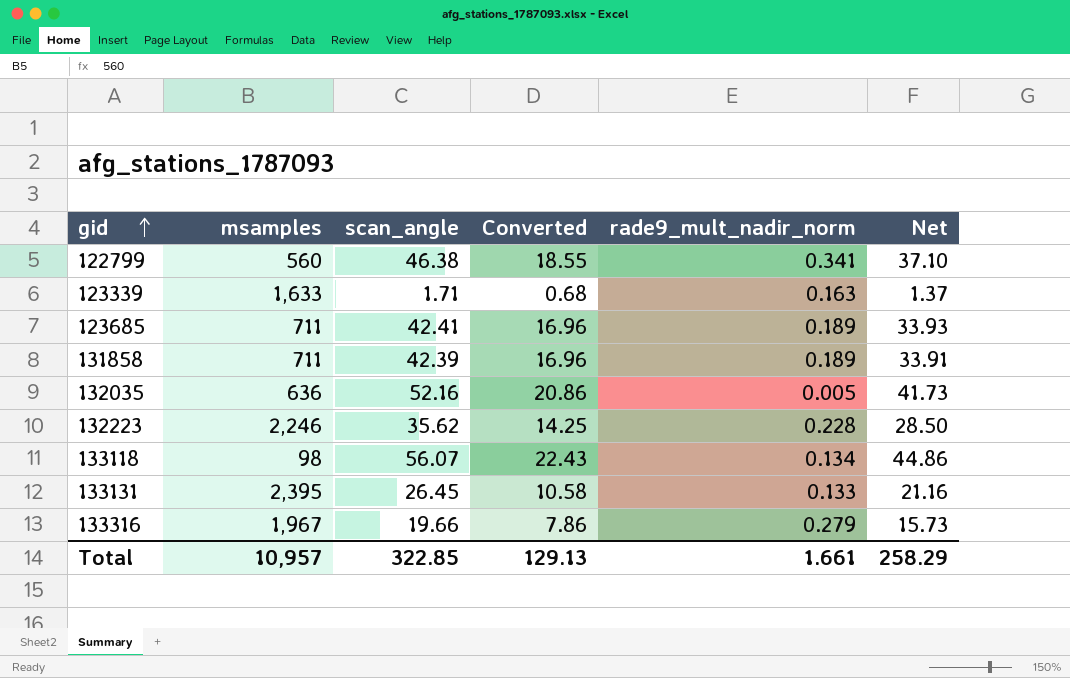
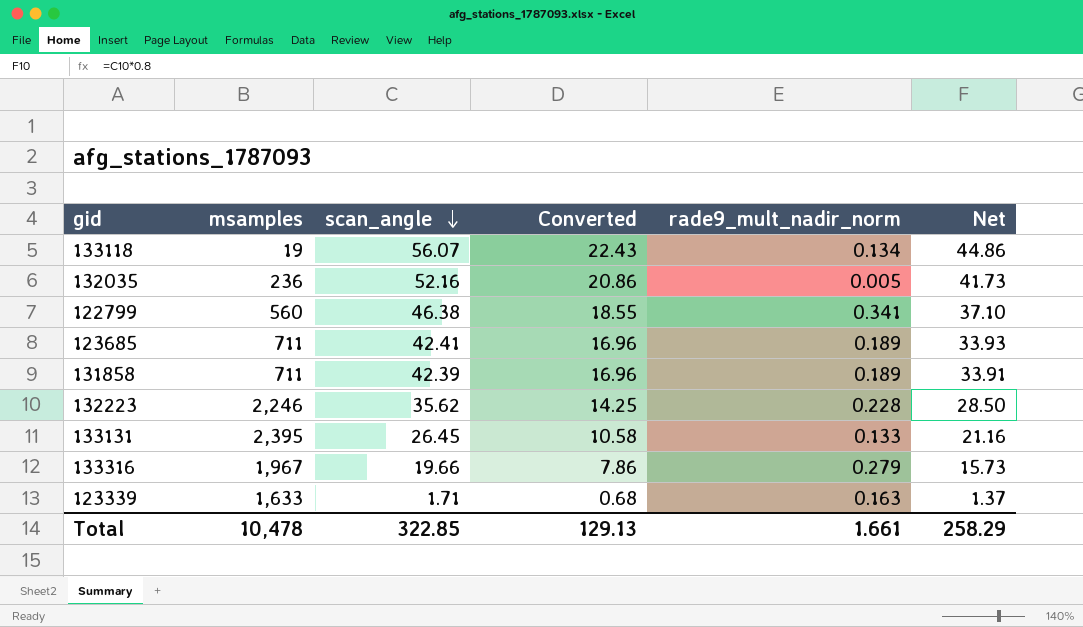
row order: gid ascending -> scan_angle descending
133118 | msamples: 98 -> 19
132035 | msamples: 636 -> 236
Total | msamples: 10,957 -> 10,478

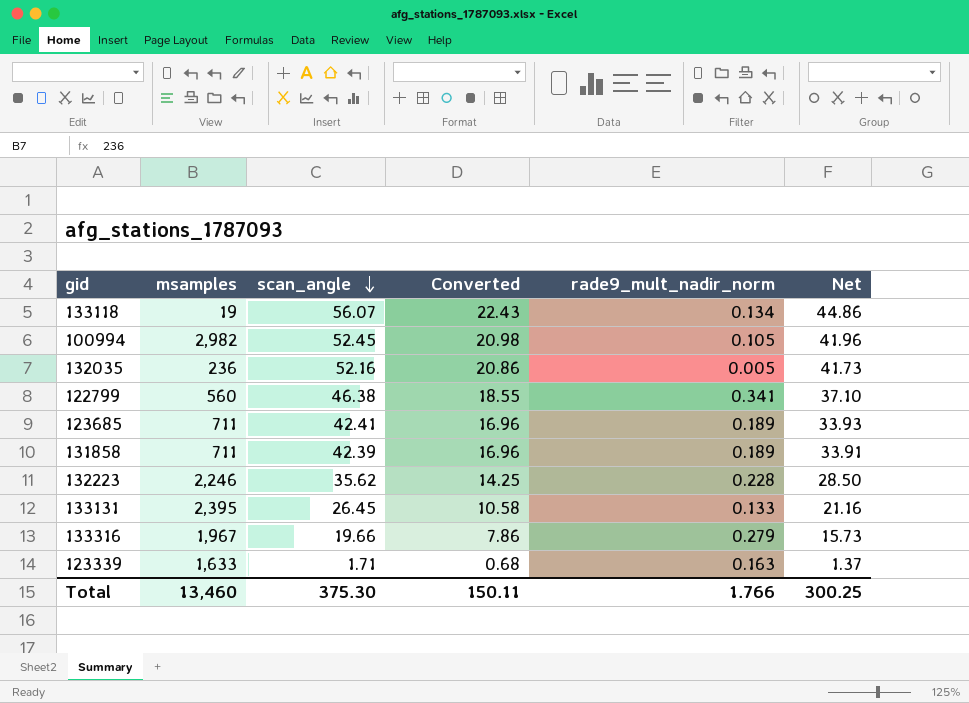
row 100994: none -> 2,982 | 52.45 | 20.98 | 0.105 | 41.96
Total | msamples: 10,478 -> 13,460
Total | scan_angle: 322.85 -> 375.30
Total | Converted: 129.13 -> 150.11
Total | rade9_mult_nadir_norm: 1.661 -> 1.766
Total | Net: 258.29 -> 300.25

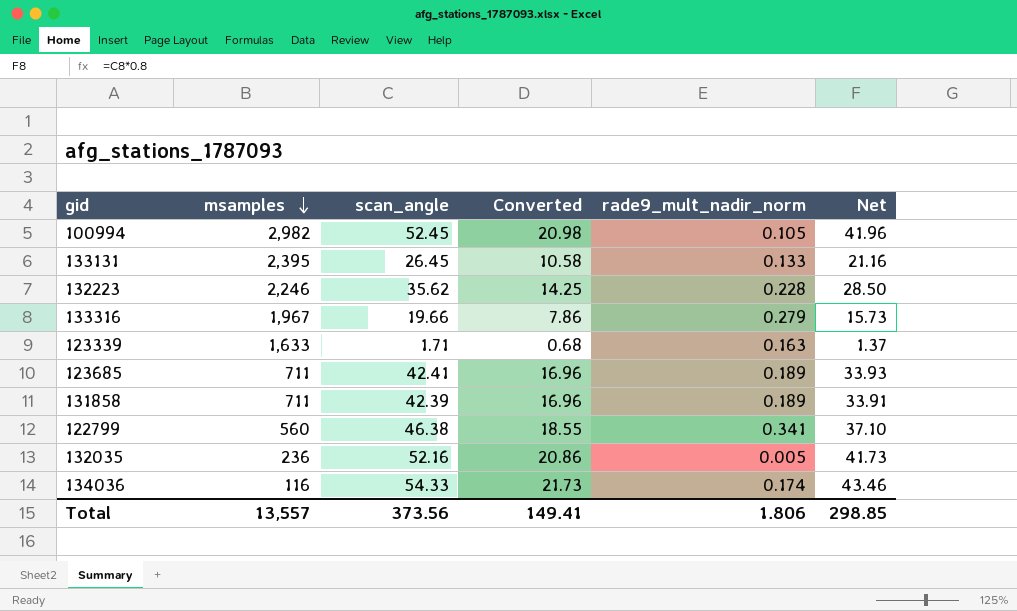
row order: scan_angle descending -> msamples descending
row 133118: 19 | 56.07 | 22.43 | 0.134 | 44.86 -> none
row 134036: none -> 116 | 54.33 | 21.73 | 0.174 | 43.46
Total | msamples: 13,460 -> 13,557
Total | scan_angle: 375.30 -> 373.56
Total | Converted: 150.11 -> 149.41
Total | rade9_mult_nadir_norm: 1.766 -> 1.806
Total | Net: 300.25 -> 298.85

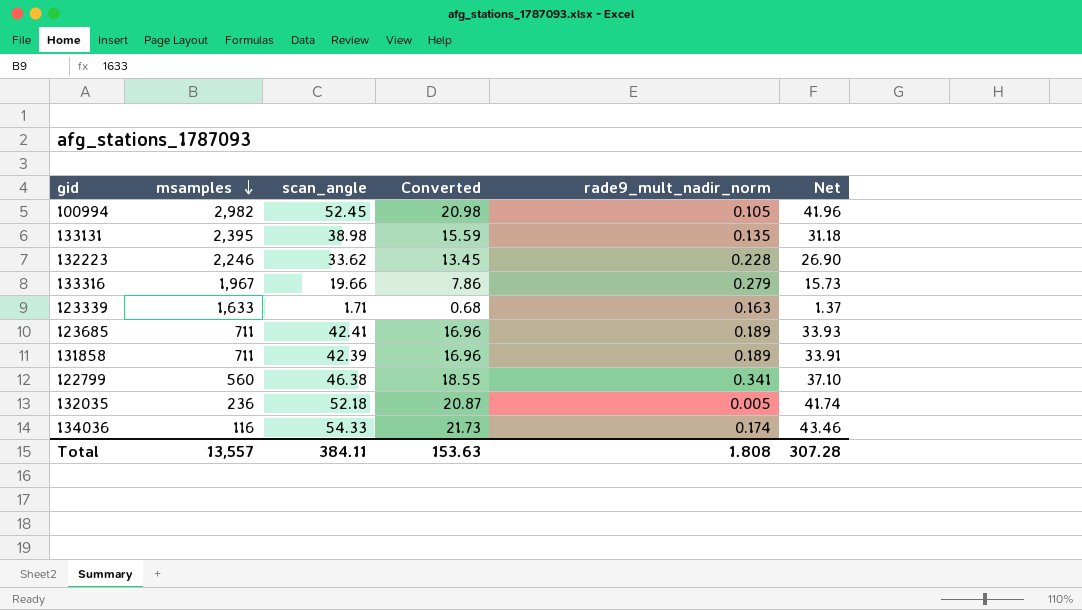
133131 | scan_angle: 26.45 -> 38.98
133131 | Converted: 10.58 -> 15.59
133131 | rade9_mult_nadir_norm: 0.133 -> 0.135
133131 | Net: 21.16 -> 31.18
132223 | scan_angle: 35.62 -> 33.62
132223 | Converted: 14.25 -> 13.45
132223 | Net: 28.50 -> 26.90
132035 | scan_angle: 52.16 -> 52.18
132035 | Converted: 20.86 -> 20.87
132035 | Net: 41.73 -> 41.74
Total | scan_angle: 373.56 -> 384.11
Total | Converted: 149.41 -> 153.63
Total | rade9_mult_nadir_norm: 1.806 -> 1.808
Total | Net: 298.85 -> 307.28

